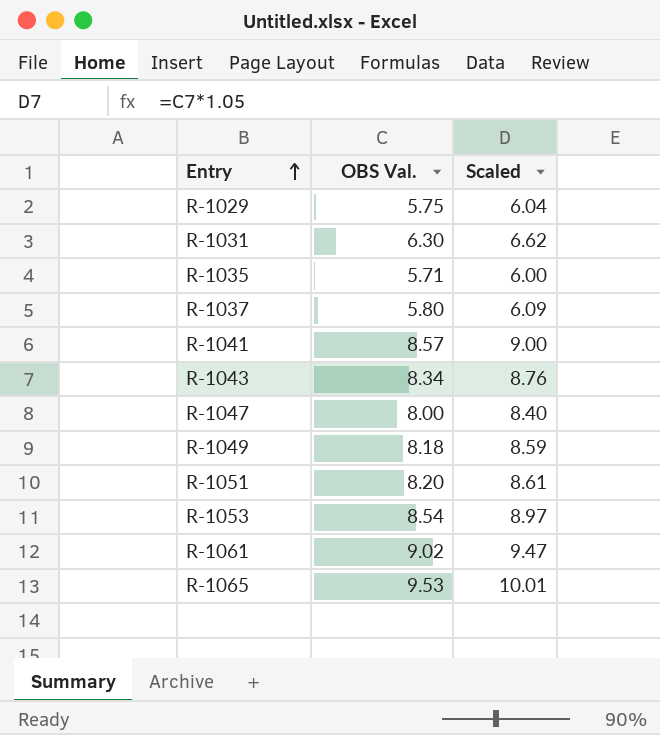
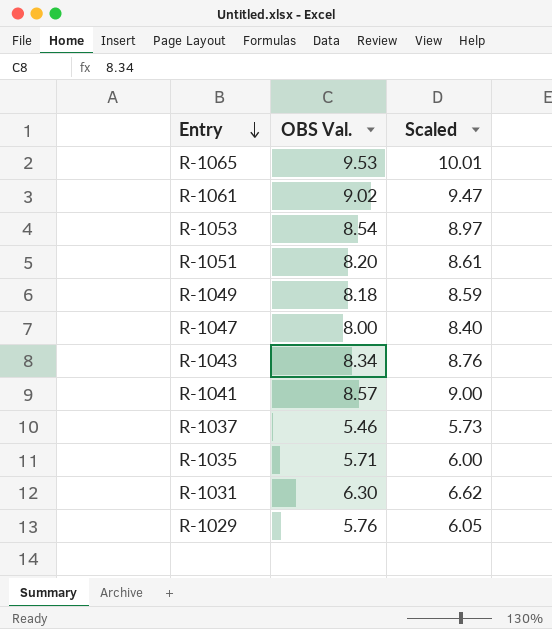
row order: Entry ascending -> Entry descending
R-1037 | OBS Val.: 5.80 -> 5.46
R-1037 | Scaled: 6.09 -> 5.73
R-1029 | OBS Val.: 5.75 -> 5.76
R-1029 | Scaled: 6.04 -> 6.05

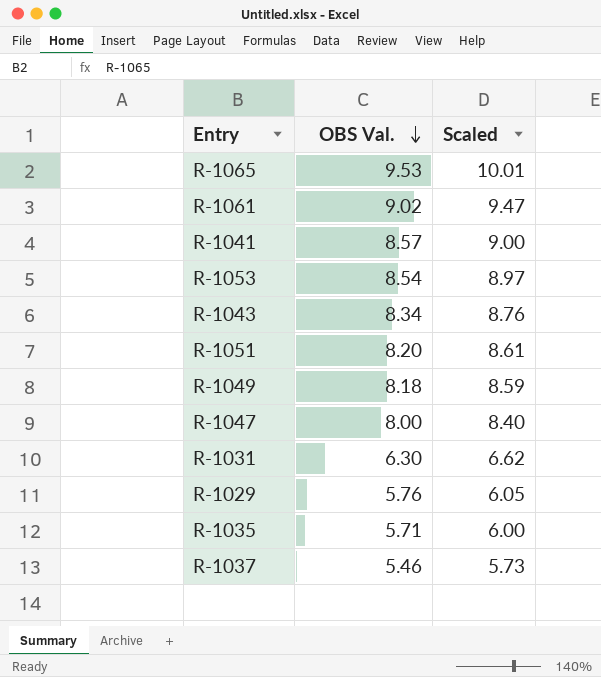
row order: Entry descending -> OBS Val. descending

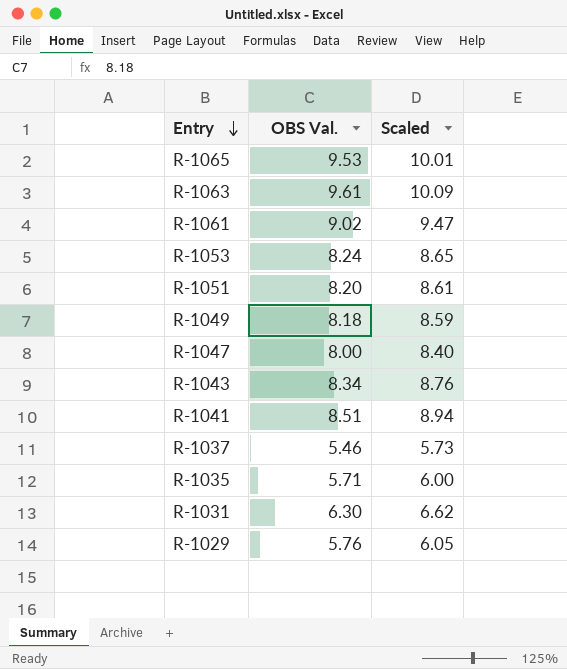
row order: OBS Val. descending -> Entry descending
row R-1063: none -> 9.61 | 10.09
R-1053 | OBS Val.: 8.54 -> 8.24
R-1053 | Scaled: 8.97 -> 8.65
R-1041 | OBS Val.: 8.57 -> 8.51
R-1041 | Scaled: 9.00 -> 8.94

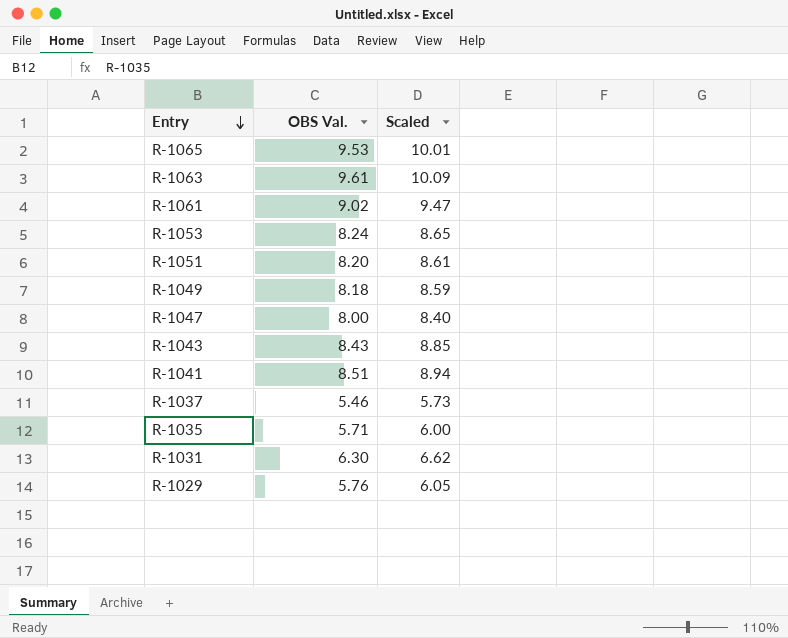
R-1043 | OBS Val.: 8.34 -> 8.43
R-1043 | Scaled: 8.76 -> 8.85

